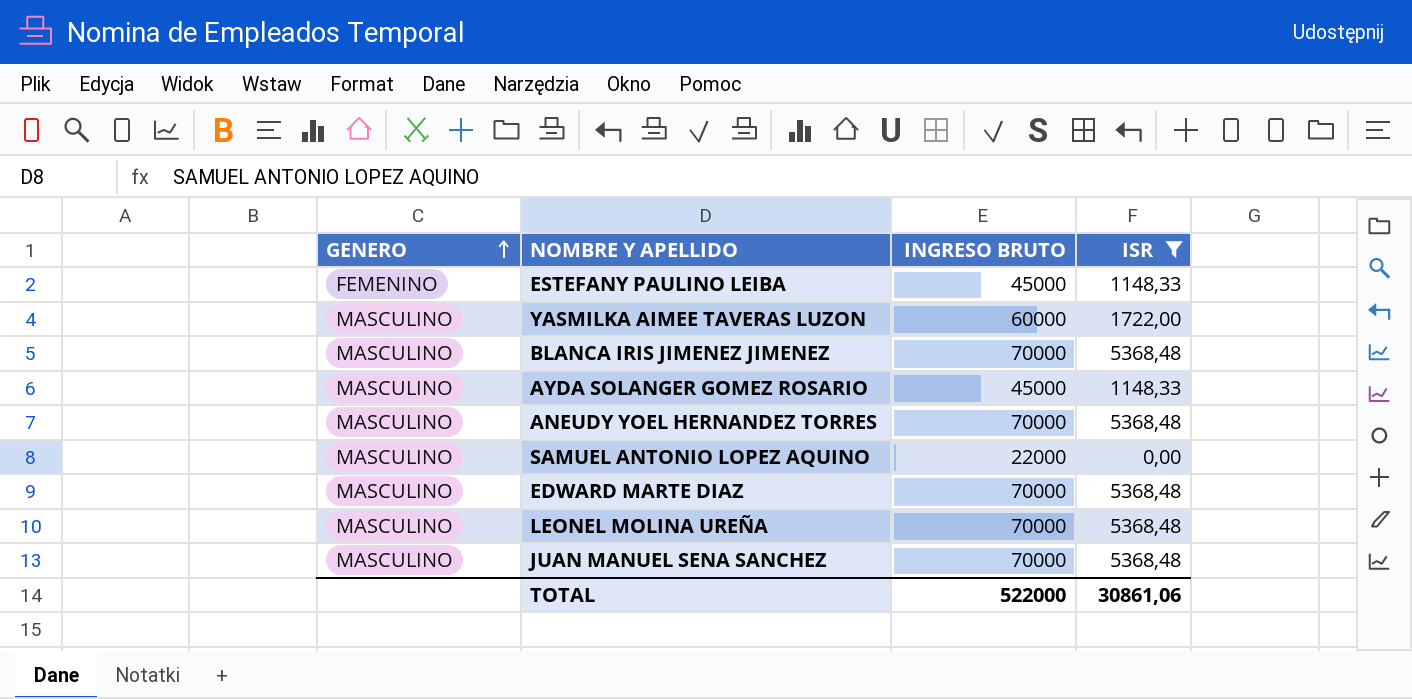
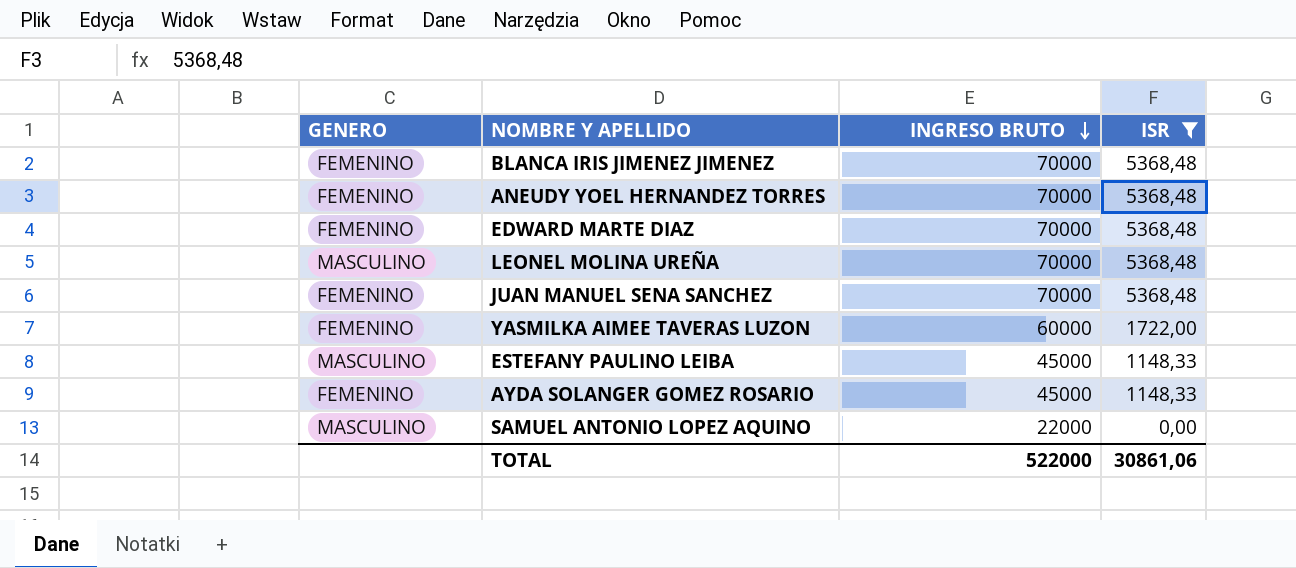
row order: GENERO ascending -> INGRESO BRUTO descending
BLANCA IRIS JIMENEZ JIMENEZ | GENERO: MASCULINO -> FEMENINO
ANEUDY YOEL HERNANDEZ TORRES | GENERO: MASCULINO -> FEMENINO
EDWARD MARTE DIAZ | GENERO: MASCULINO -> FEMENINO
JUAN MANUEL SENA SANCHEZ | GENERO: MASCULINO -> FEMENINO
YASMILKA AIMEE TAVERAS LUZON | GENERO: MASCULINO -> FEMENINO
ESTEFANY PAULINO LEIBA | GENERO: FEMENINO -> MASCULINO
AYDA SOLANGER GOMEZ ROSARIO | GENERO: MASCULINO -> FEMENINO

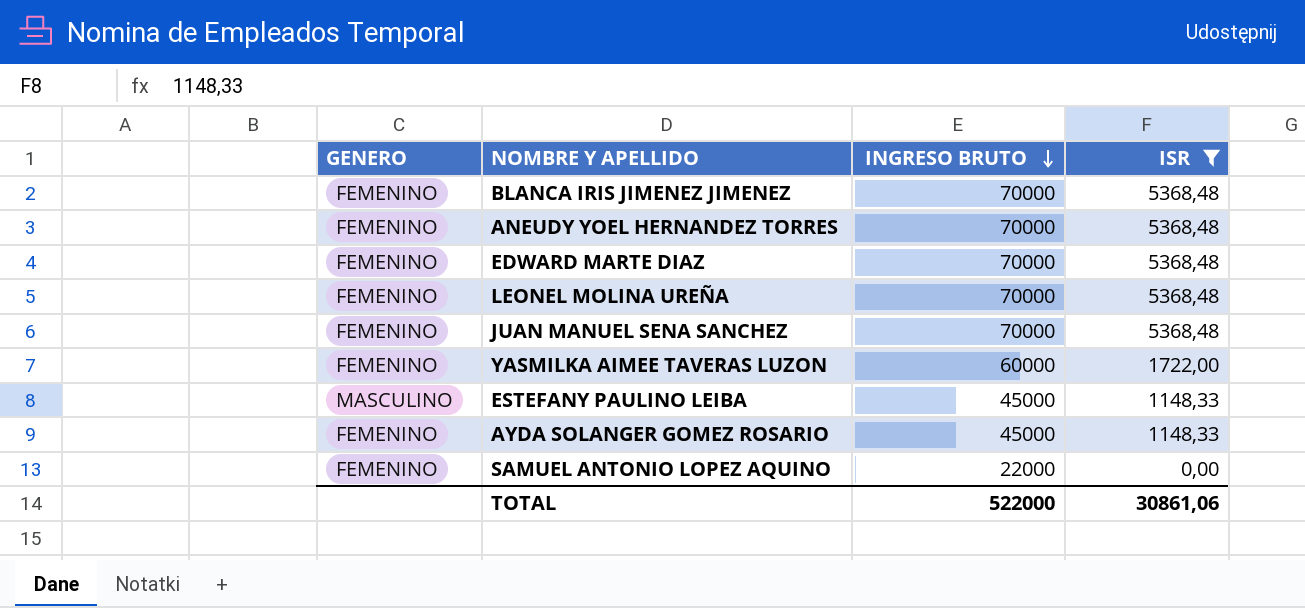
LEONEL MOLINA UREÑA | GENERO: MASCULINO -> FEMENINO
SAMUEL ANTONIO LOPEZ AQUINO | GENERO: MASCULINO -> FEMENINO

